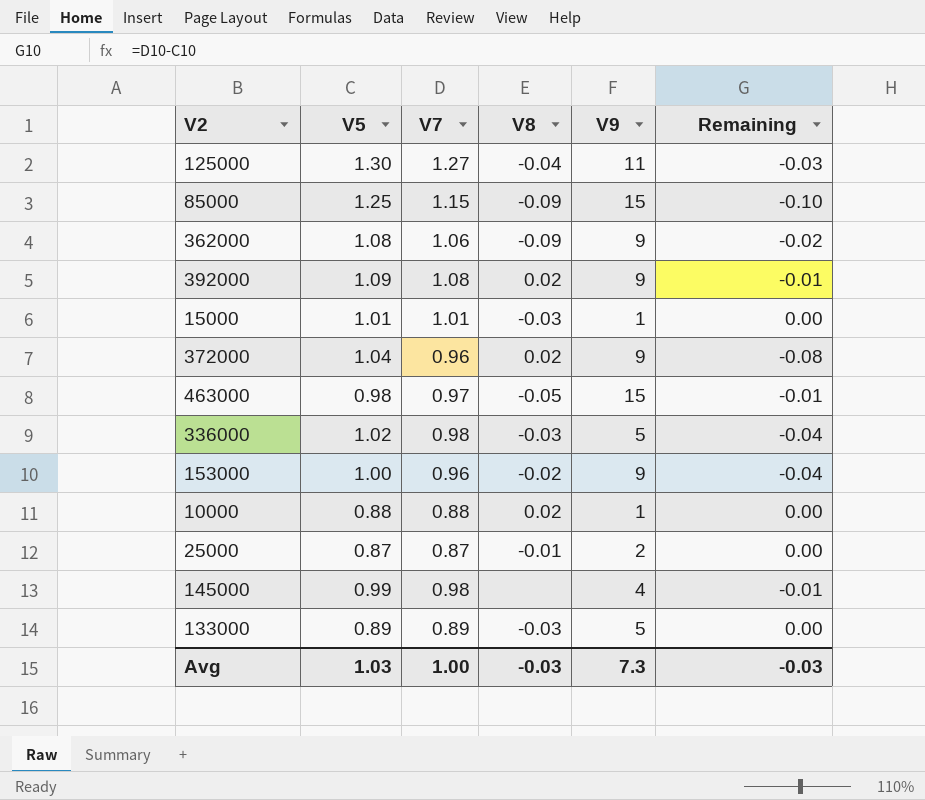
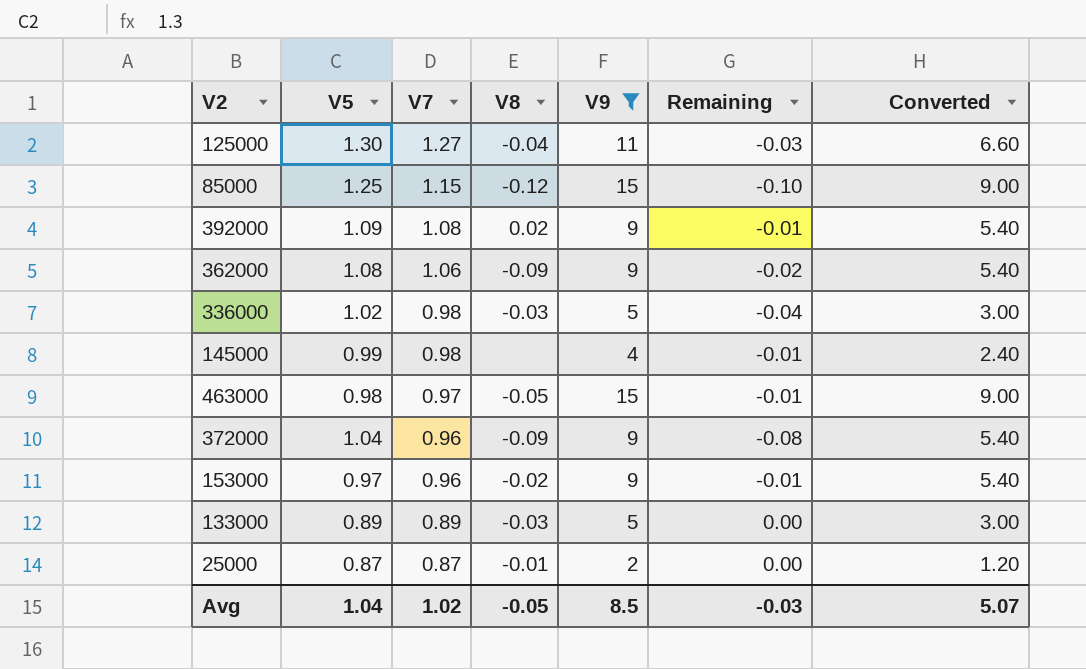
filter: none -> V9 != 1
row order: none -> V7 descending
column Converted | formula: none -> [V9] * 0.6
85000 | V8: -0.09 -> -0.12
372000 | V8: 0.02 -> -0.09
153000 | V5: 1.00 -> 0.97
153000 | Remaining: -0.04 -> -0.01
Avg | V5: 1.03 -> 1.04
Avg | V7: 1.00 -> 1.02
Avg | V8: -0.03 -> -0.05
Avg | V9: 7.3 -> 8.5

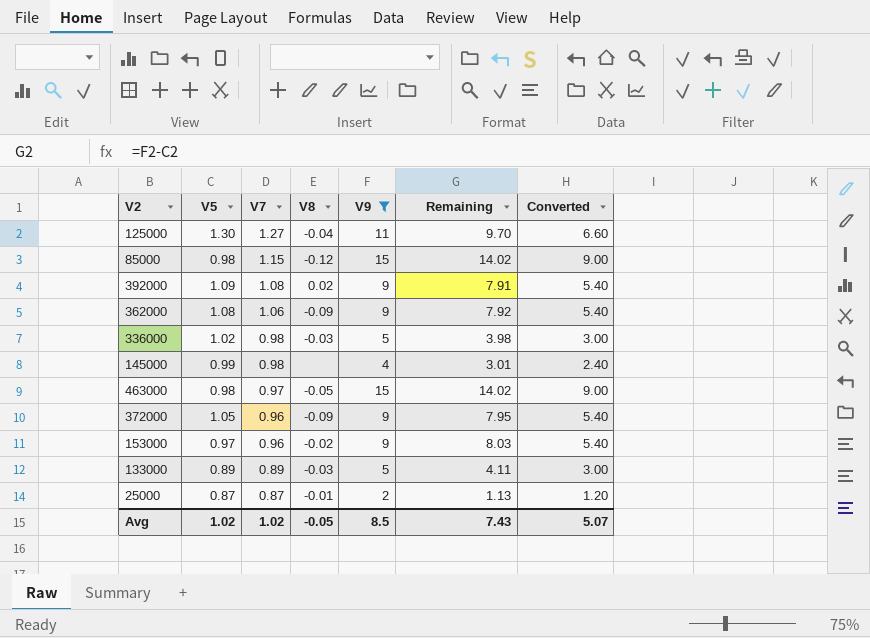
column Remaining | formula: [V7] - [V5] -> [V9] - [V5]
85000 | V5: 1.25 -> 0.98
372000 | V5: 1.04 -> 1.05
Avg | V5: 1.04 -> 1.02
Avg | Remaining: -0.03 -> 7.43

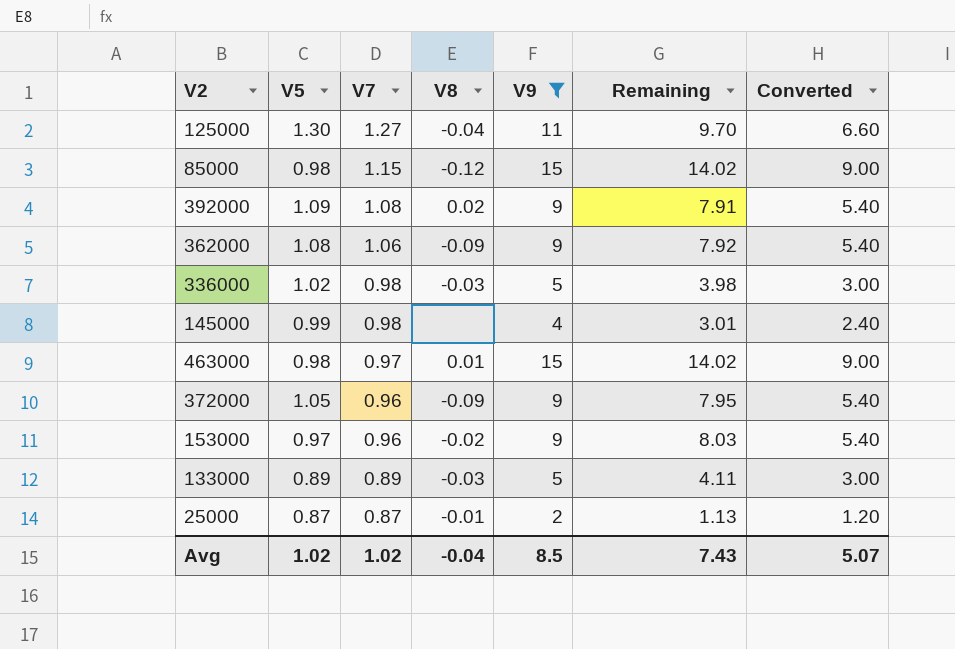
463000 | V8: -0.05 -> 0.01
Avg | V8: -0.05 -> -0.04

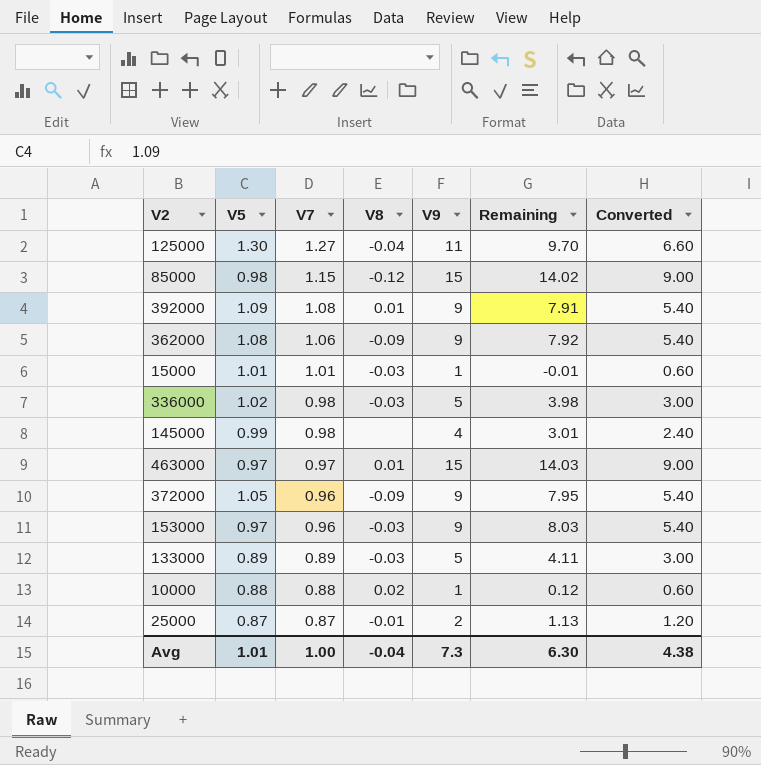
filter: V9 != 1 -> none
392000 | V8: 0.02 -> 0.01
463000 | V5: 0.98 -> 0.97
463000 | Remaining: 14.02 -> 14.03
153000 | V8: -0.02 -> -0.03
Avg | V5: 1.02 -> 1.01
Avg | V7: 1.02 -> 1.00
Avg | V9: 8.5 -> 7.3
Avg | Remaining: 7.43 -> 6.30
Avg | Converted: 5.07 -> 4.38

